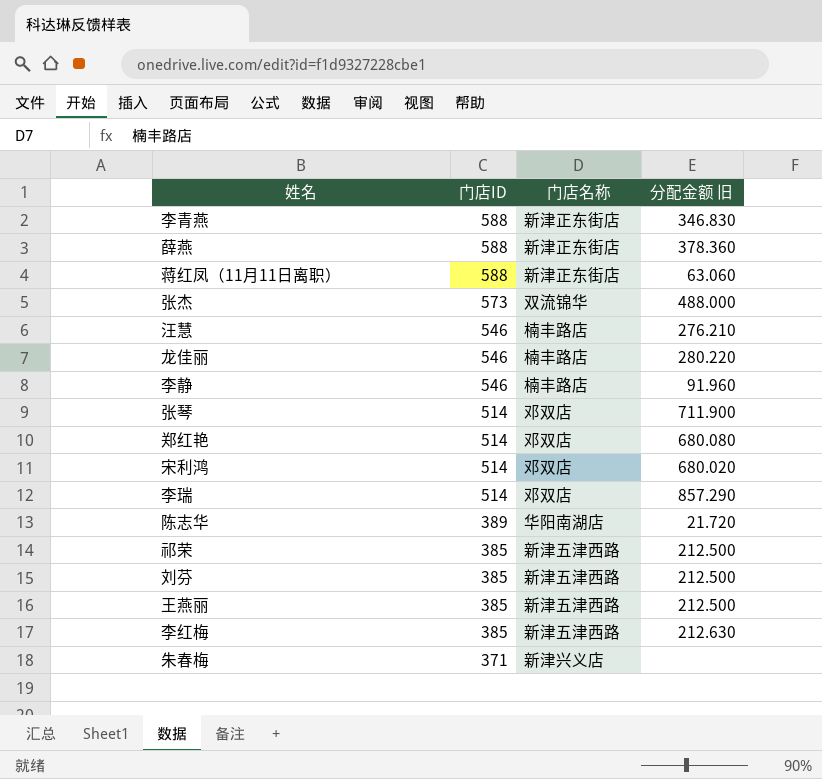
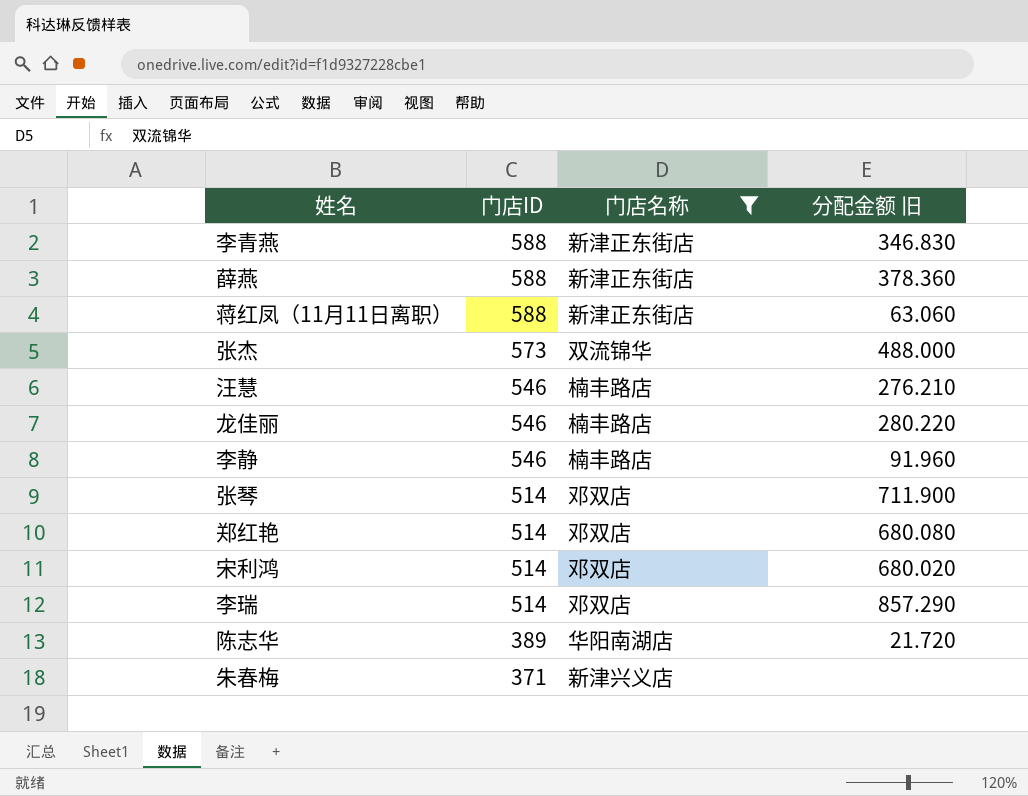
filter: none -> 门店名称 != 新津五津西路

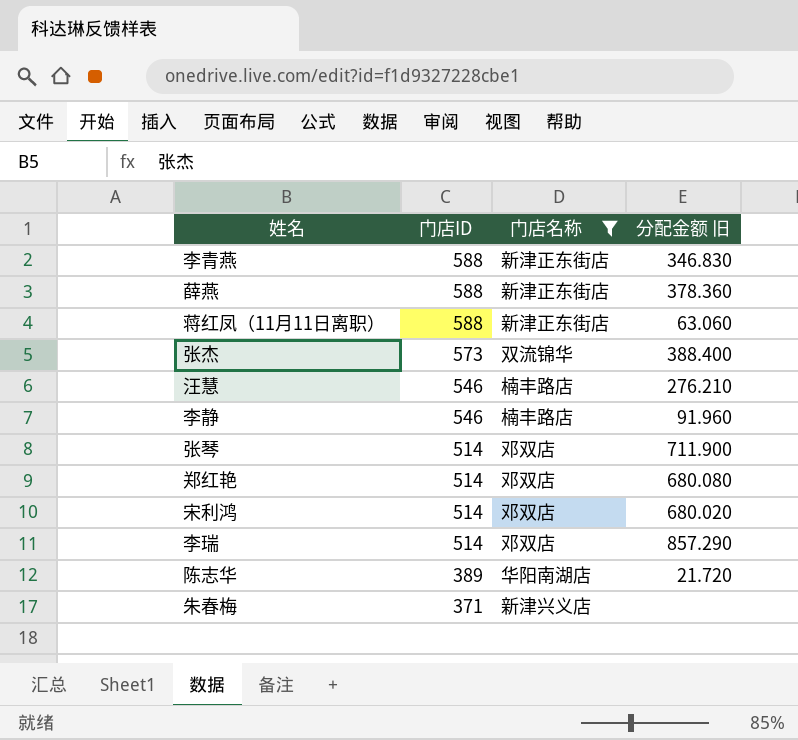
row 龙佳丽: 546 | 楠丰路店 | 280.220 -> none
张杰 | 分配金额 旧: 488.000 -> 388.400

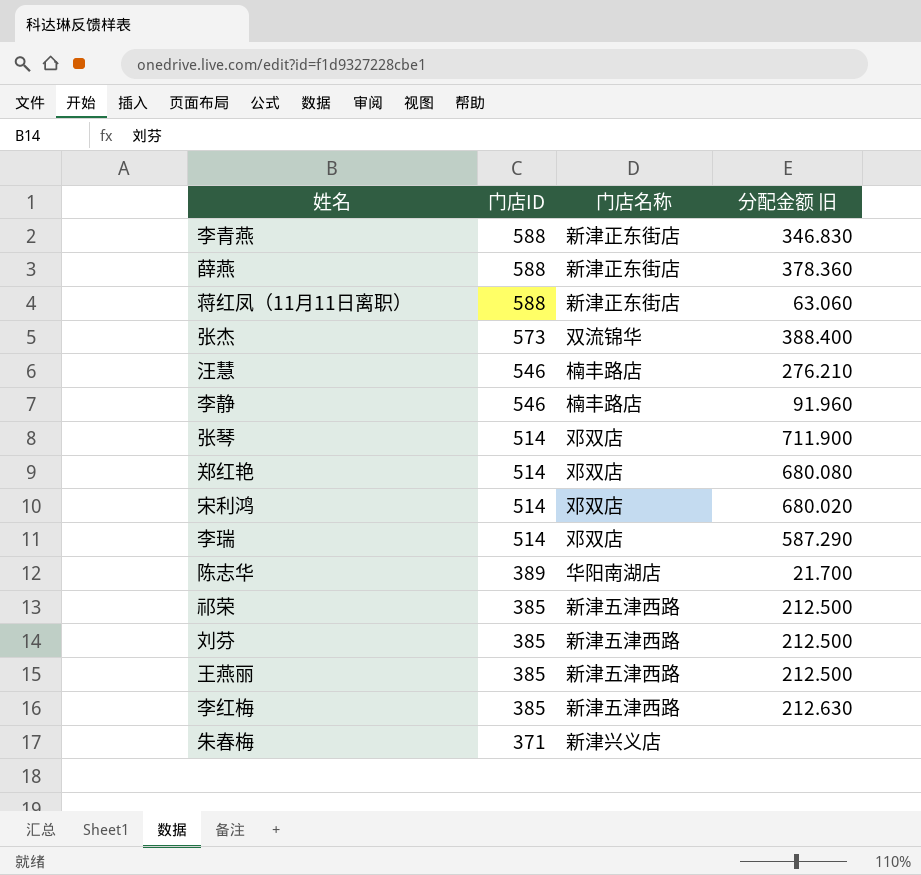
filter: 门店名称 != 新津五津西路 -> none
李瑞 | 分配金额 旧: 857.290 -> 587.290
陈志华 | 分配金额 旧: 21.720 -> 21.700

